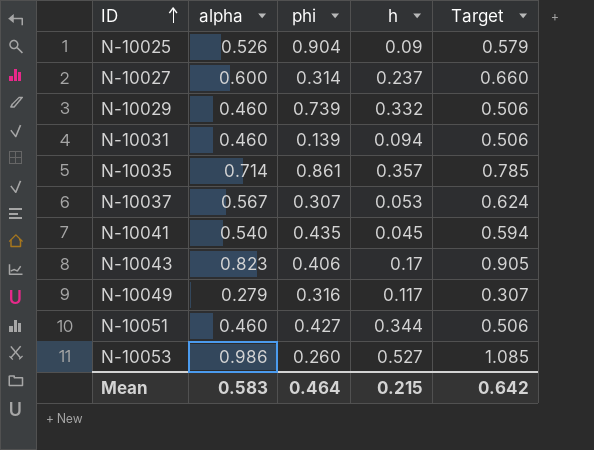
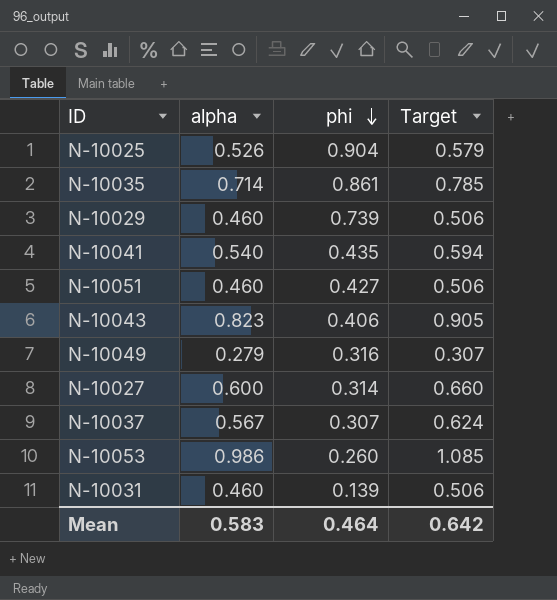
row order: ID ascending -> phi descending
column h | position: 4 -> none

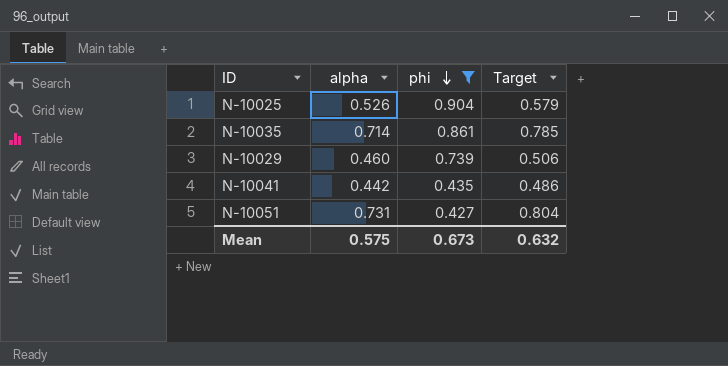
filter: none -> phi >= 0.427
N-10041 | alpha: 0.540 -> 0.442
N-10041 | Target: 0.594 -> 0.486
N-10051 | alpha: 0.460 -> 0.731
N-10051 | Target: 0.506 -> 0.804
Mean | alpha: 0.583 -> 0.575
Mean | phi: 0.464 -> 0.673
Mean | Target: 0.642 -> 0.632

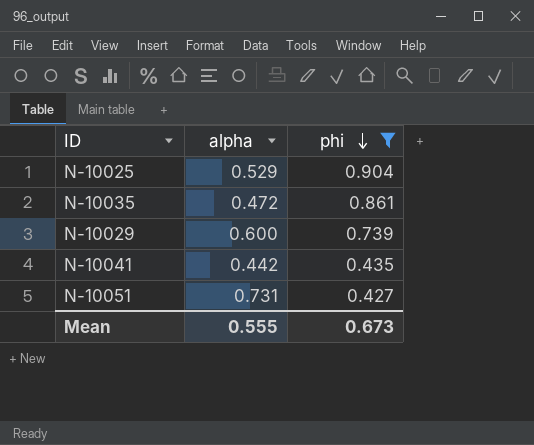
column Target | formula: [alpha] * 1.1 -> none
N-10025 | alpha: 0.526 -> 0.529
N-10035 | alpha: 0.714 -> 0.472
N-10029 | alpha: 0.460 -> 0.600
Mean | alpha: 0.575 -> 0.555

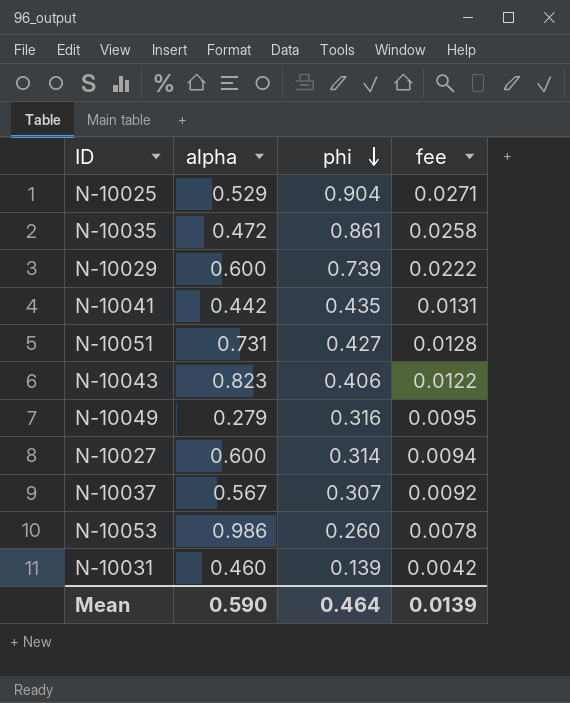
filter: phi >= 0.427 -> none
column fee | formula: none -> [phi] * 0.03
Mean | alpha: 0.555 -> 0.590
Mean | phi: 0.673 -> 0.464

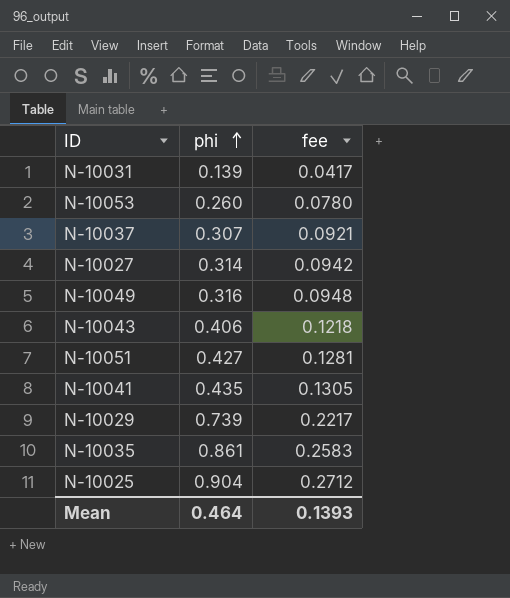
row order: phi descending -> phi ascending
column alpha | position: 2 -> none
column fee | formula: [phi] * 0.03 -> [phi] * 0.3
Mean | fee: 0.0139 -> 0.1393

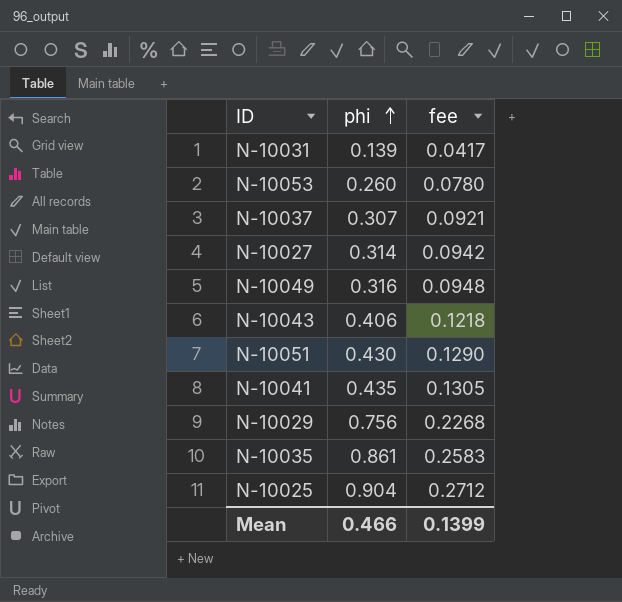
N-10051 | phi: 0.427 -> 0.430
N-10051 | fee: 0.1281 -> 0.1290
N-10029 | phi: 0.739 -> 0.756
N-10029 | fee: 0.2217 -> 0.2268
Mean | phi: 0.464 -> 0.466
Mean | fee: 0.1393 -> 0.1399

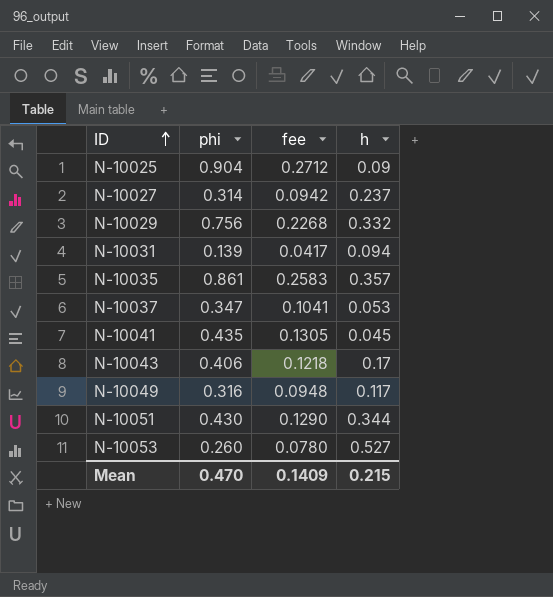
row order: phi ascending -> ID ascending
column h | position: none -> 4
N-10037 | phi: 0.307 -> 0.347
N-10037 | fee: 0.0921 -> 0.1041
Mean | phi: 0.466 -> 0.470
Mean | fee: 0.1399 -> 0.1409

